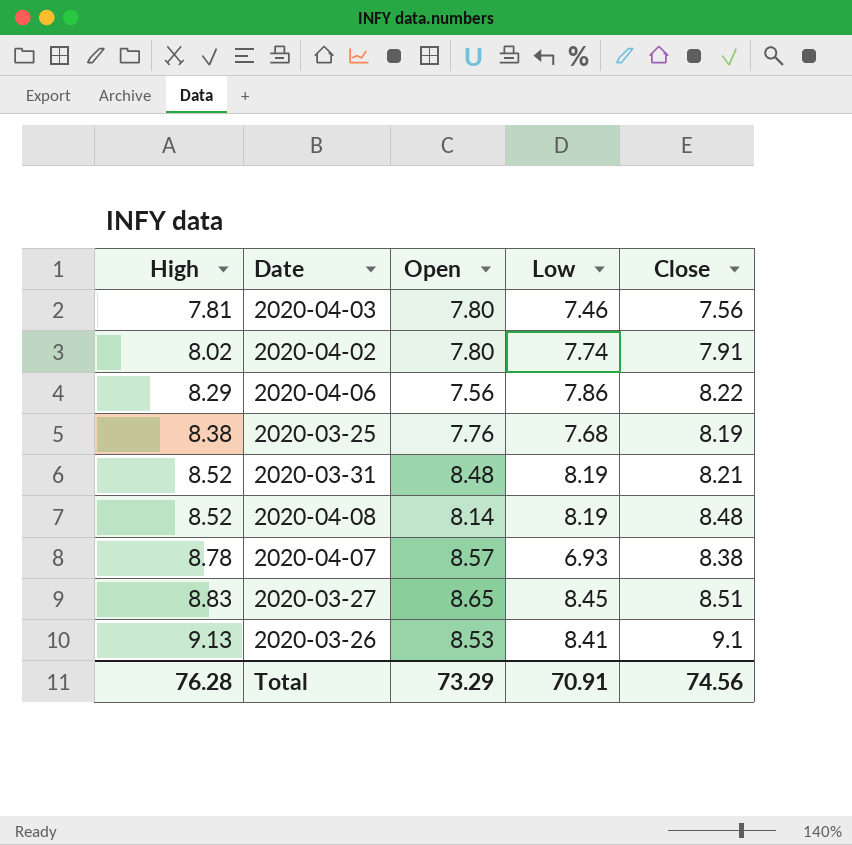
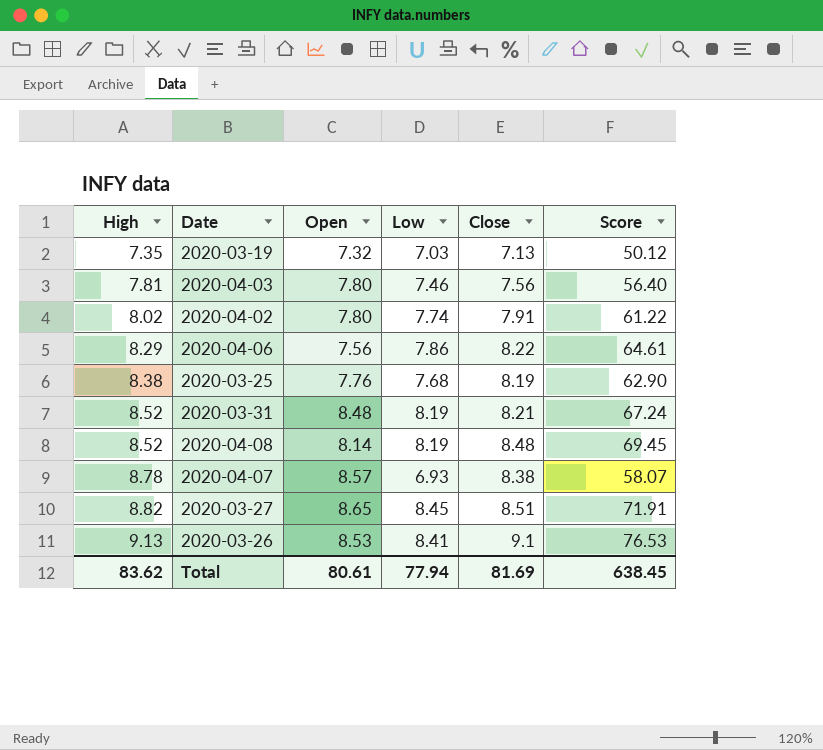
column Score | formula: none -> [Low] * [Close]
row 2020-03-19: none -> 7.35 | 7.32 | 7.03 | 7.13 | 50.12
2020-03-27 | High: 8.83 -> 8.82
Total | High: 76.28 -> 83.62
Total | Open: 73.29 -> 80.61
Total | Low: 70.91 -> 77.94
Total | Close: 74.56 -> 81.69

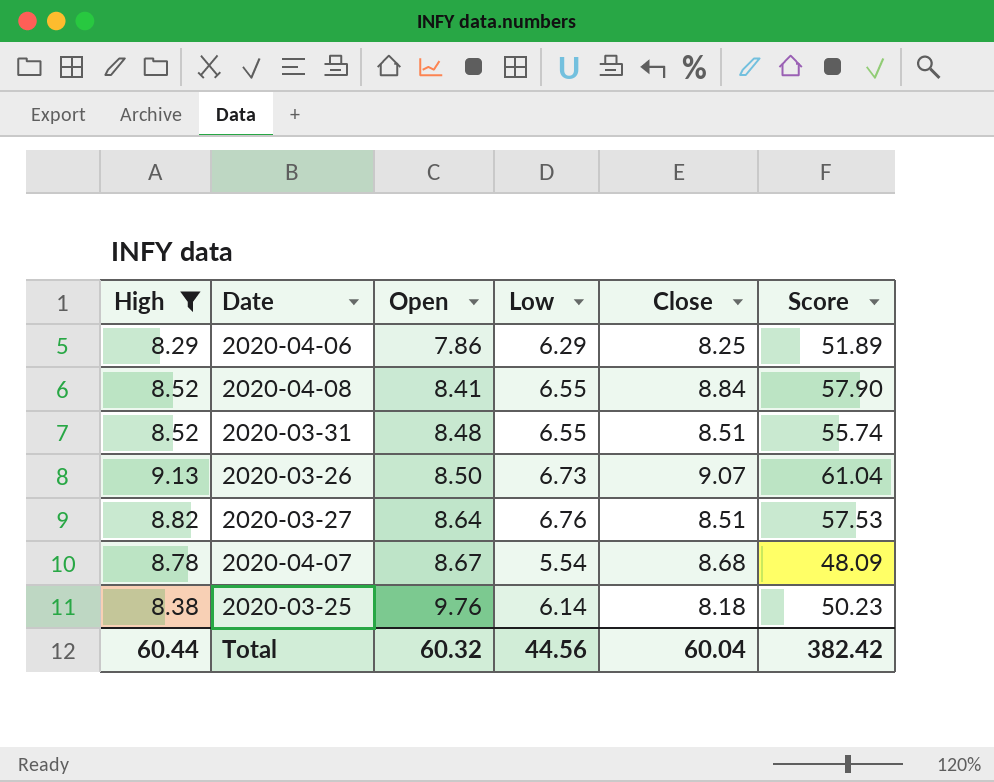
filter: none -> High >= 8.29
row order: High ascending -> Open ascending
2020-04-06 | Open: 7.56 -> 7.86
2020-04-06 | Low: 7.86 -> 6.29
2020-04-06 | Close: 8.22 -> 8.25
2020-04-06 | Score: 64.61 -> 51.89
2020-04-08 | Open: 8.14 -> 8.41
2020-04-08 | Low: 8.19 -> 6.55
2020-04-08 | Close: 8.48 -> 8.84
2020-04-08 | Score: 69.45 -> 57.90
2020-03-31 | Low: 8.19 -> 6.55
2020-03-31 | Close: 8.21 -> 8.51
2020-03-31 | Score: 67.24 -> 55.74
2020-03-26 | Open: 8.53 -> 8.50
2020-03-26 | Low: 8.41 -> 6.73
2020-03-26 | Close: 9.1 -> 9.07
2020-03-26 | Score: 76.53 -> 61.04
2020-03-27 | Open: 8.65 -> 8.64
2020-03-27 | Low: 8.45 -> 6.76
2020-03-27 | Score: 71.91 -> 57.53
2020-04-07 | Open: 8.57 -> 8.67
2020-04-07 | Low: 6.93 -> 5.54
2020-04-07 | Close: 8.38 -> 8.68
2020-04-07 | Score: 58.07 -> 48.09
2020-03-25 | Open: 7.76 -> 9.76
2020-03-25 | Low: 7.68 -> 6.14
2020-03-25 | Close: 8.19 -> 8.18
2020-03-25 | Score: 62.90 -> 50.23
Total | High: 83.62 -> 60.44
Total | Open: 80.61 -> 60.32
Total | Low: 77.94 -> 44.56
Total | Close: 81.69 -> 60.04
Total | Score: 638.45 -> 382.42

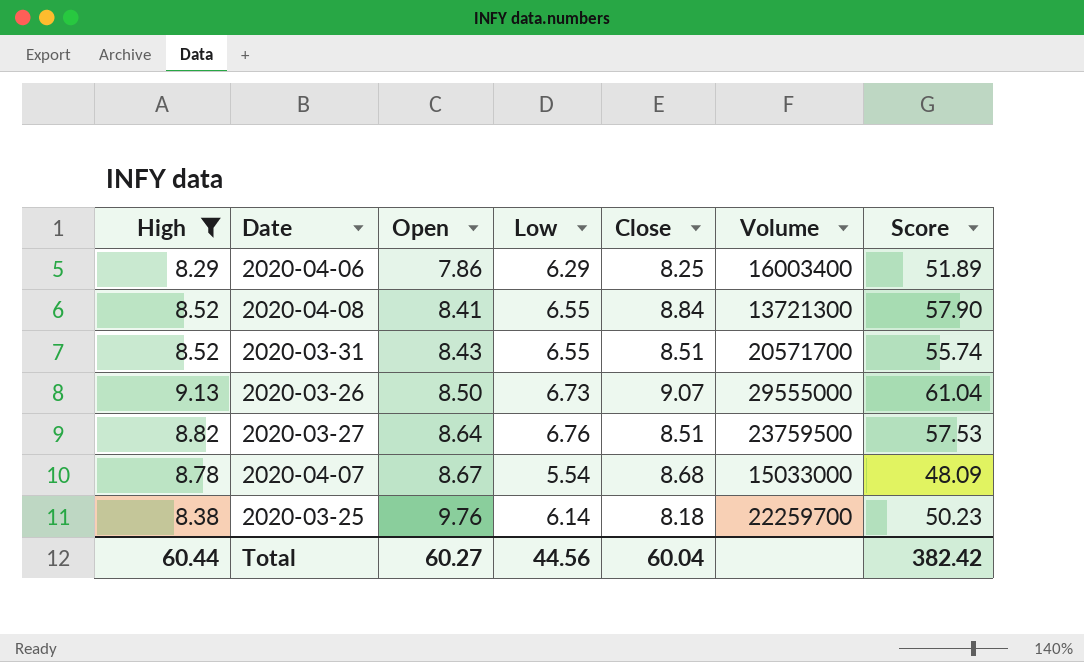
column Volume | position: none -> 6
2020-03-31 | Open: 8.48 -> 8.43
Total | Open: 60.32 -> 60.27

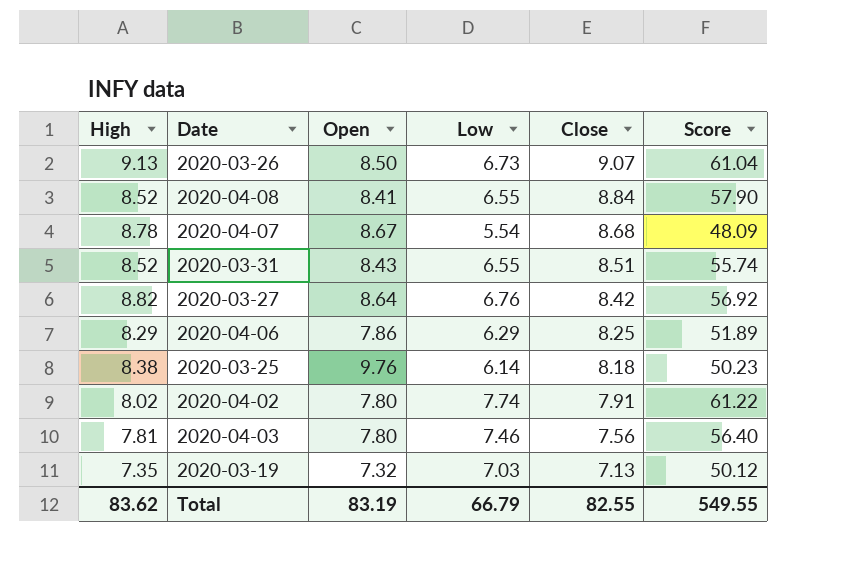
filter: High >= 8.29 -> none
row order: Open ascending -> Close descending
column Volume | position: 6 -> none
2020-03-27 | Close: 8.51 -> 8.42
2020-03-27 | Score: 57.53 -> 56.92
Total | High: 60.44 -> 83.62
Total | Open: 60.27 -> 83.19
Total | Low: 44.56 -> 66.79
Total | Close: 60.04 -> 82.55
Total | Score: 382.42 -> 549.55

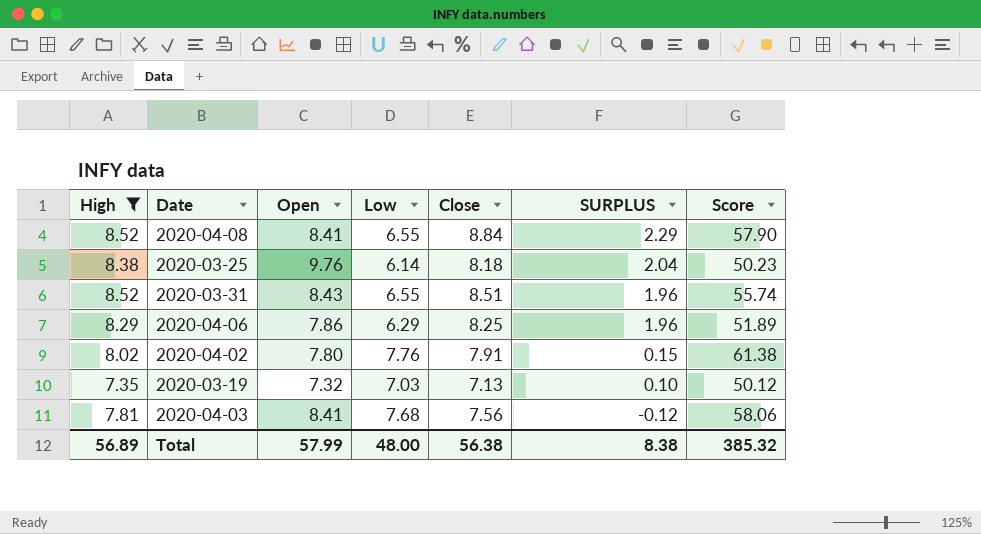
filter: none -> High <= 8.52
row order: Close descending -> SURPLUS descending
column SURPLUS | formula: none -> [Close] - [Low]
2020-04-02 | Low: 7.74 -> 7.76
2020-04-02 | Score: 61.22 -> 61.38
2020-04-03 | Open: 7.80 -> 8.41
2020-04-03 | Low: 7.46 -> 7.68
2020-04-03 | Score: 56.40 -> 58.06
Total | High: 83.62 -> 56.89
Total | Open: 83.19 -> 57.99
Total | Low: 66.79 -> 48.00
Total | Close: 82.55 -> 56.38
Total | Score: 549.55 -> 385.32

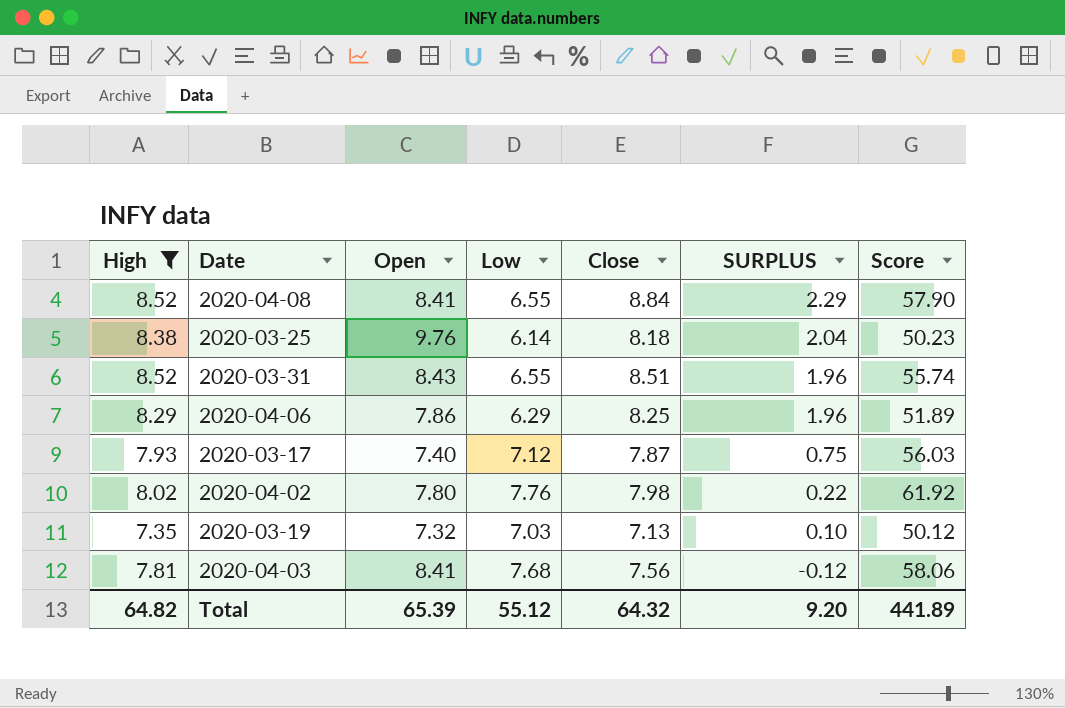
row 2020-03-17: none -> 7.93 | 7.40 | 7.12 | 7.87 | 0.75 | 56.03
2020-04-02 | Close: 7.91 -> 7.98
2020-04-02 | SURPLUS: 0.15 -> 0.22
2020-04-02 | Score: 61.38 -> 61.92
Total | High: 56.89 -> 64.82
Total | Open: 57.99 -> 65.39
Total | Low: 48.00 -> 55.12
Total | Close: 56.38 -> 64.32
Total | SURPLUS: 8.38 -> 9.20
Total | Score: 385.32 -> 441.89

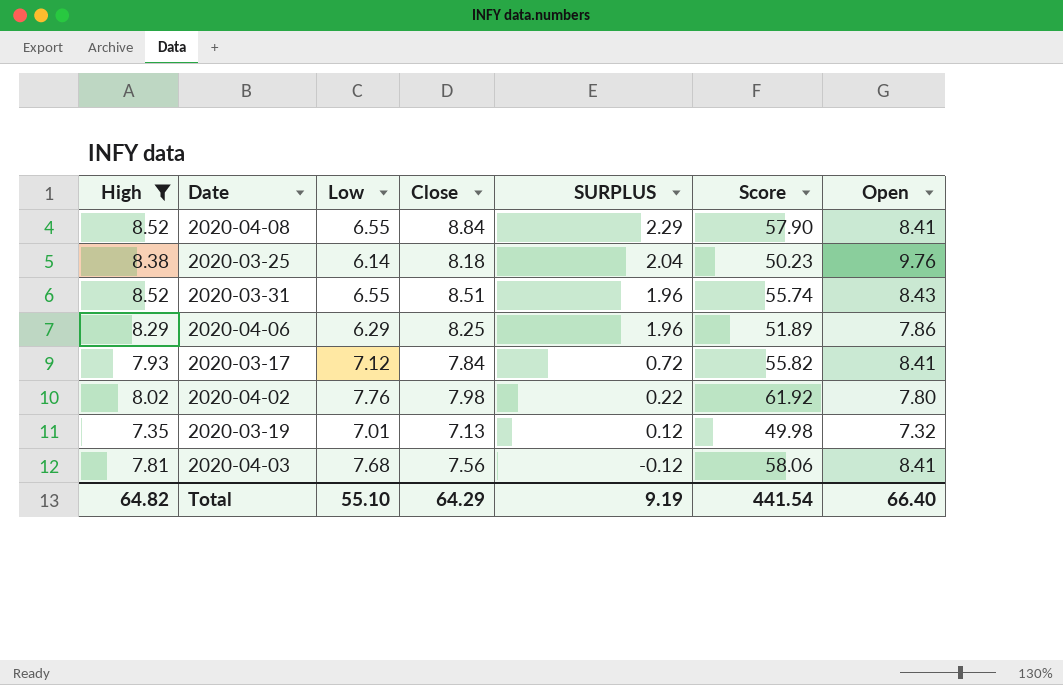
column Open | position: 3 -> 7
2020-03-17 | Close: 7.87 -> 7.84
2020-03-17 | SURPLUS: 0.75 -> 0.72
2020-03-17 | Score: 56.03 -> 55.82
2020-03-17 | Open: 7.40 -> 8.41
2020-03-19 | Low: 7.03 -> 7.01
2020-03-19 | SURPLUS: 0.10 -> 0.12
2020-03-19 | Score: 50.12 -> 49.98
Total | Low: 55.12 -> 55.10
Total | Close: 64.32 -> 64.29
Total | SURPLUS: 9.20 -> 9.19
Total | Score: 441.89 -> 441.54
Total | Open: 65.39 -> 66.40

